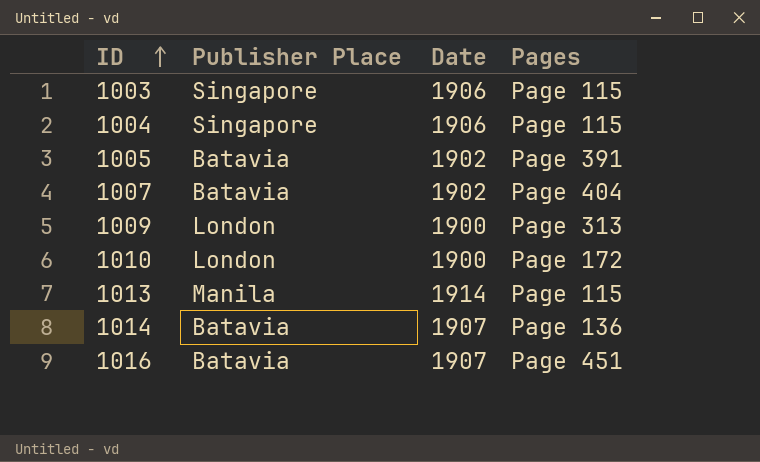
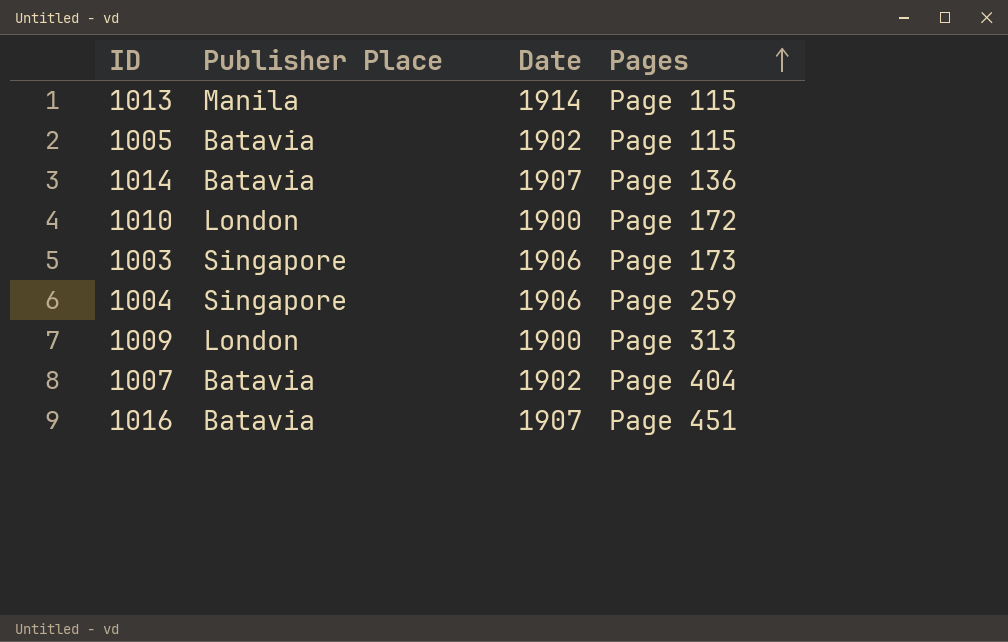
row order: ID ascending -> Pages ascending
1005 | Pages: Page 391 -> Page 115
1003 | Pages: Page 115 -> Page 173
1004 | Pages: Page 115 -> Page 259

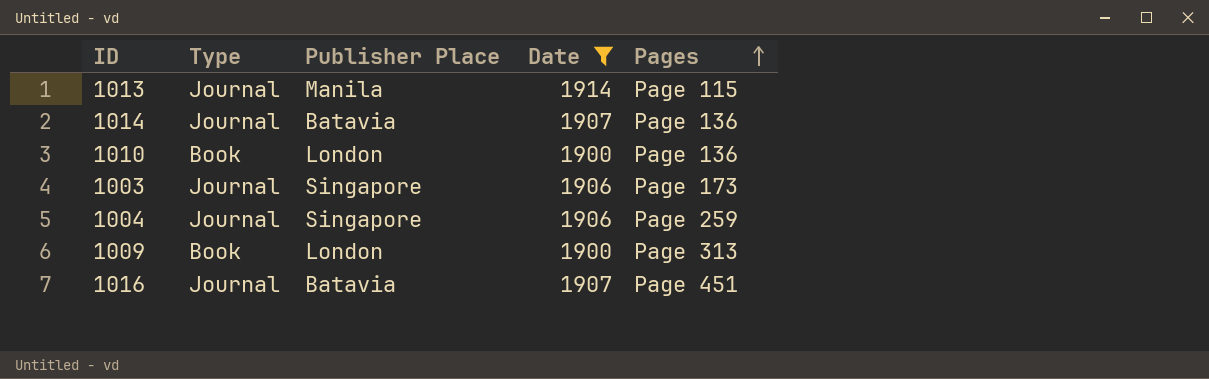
filter: none -> Date != 1902
column Type | position: none -> 2
1010 | Pages: Page 172 -> Page 136

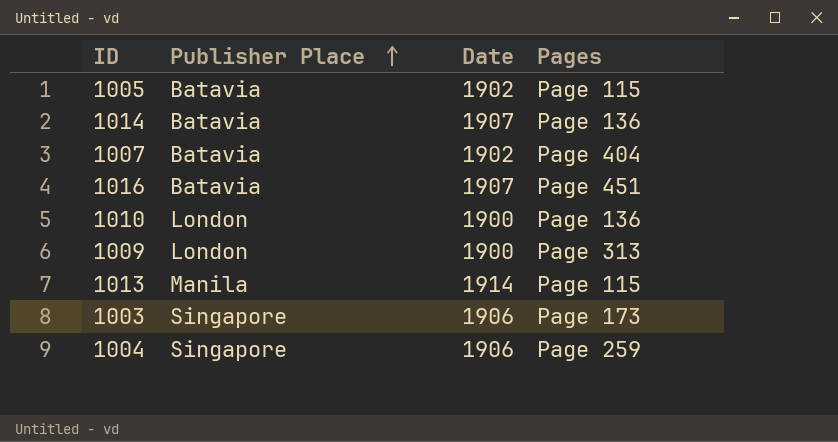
filter: Date != 1902 -> none
row order: Pages ascending -> Publisher Place ascending
column Type | position: 2 -> none

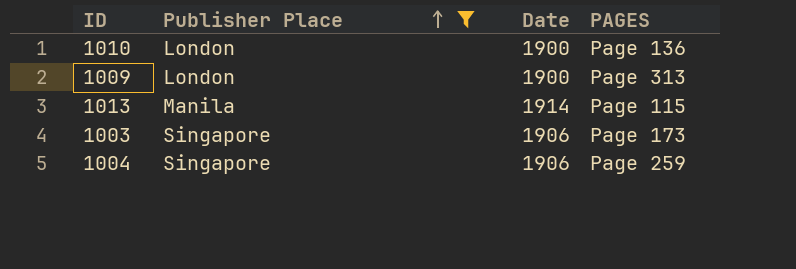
filter: none -> Publisher Place != Batavia
column name: Pages -> PAGES

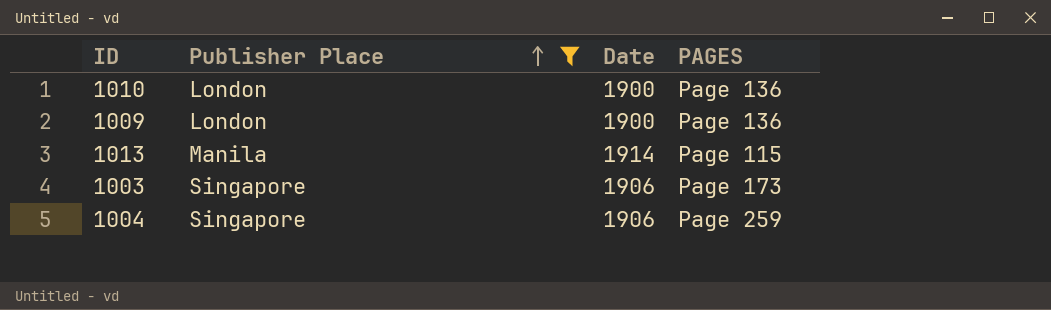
1009 | PAGES: Page 313 -> Page 136

